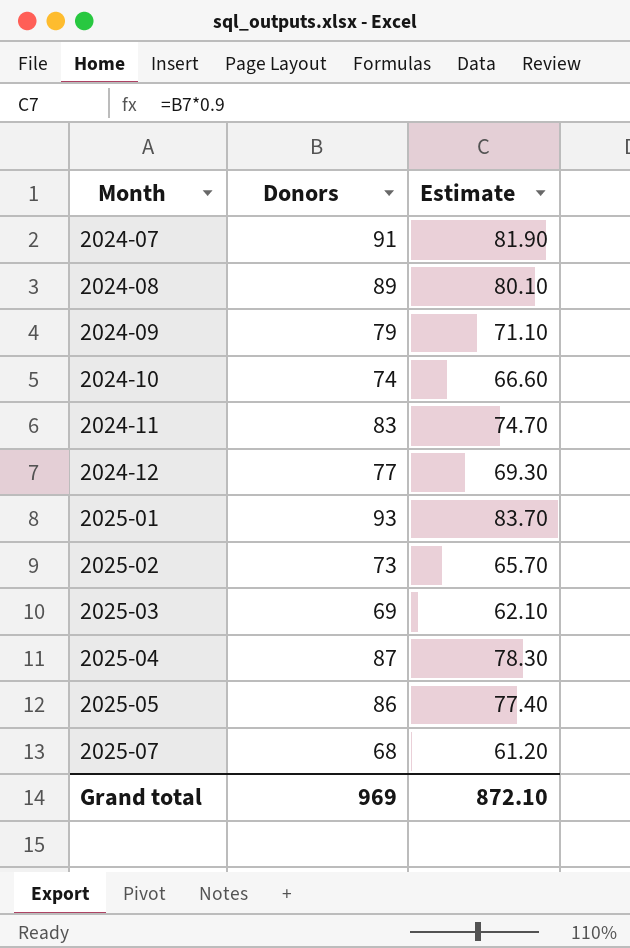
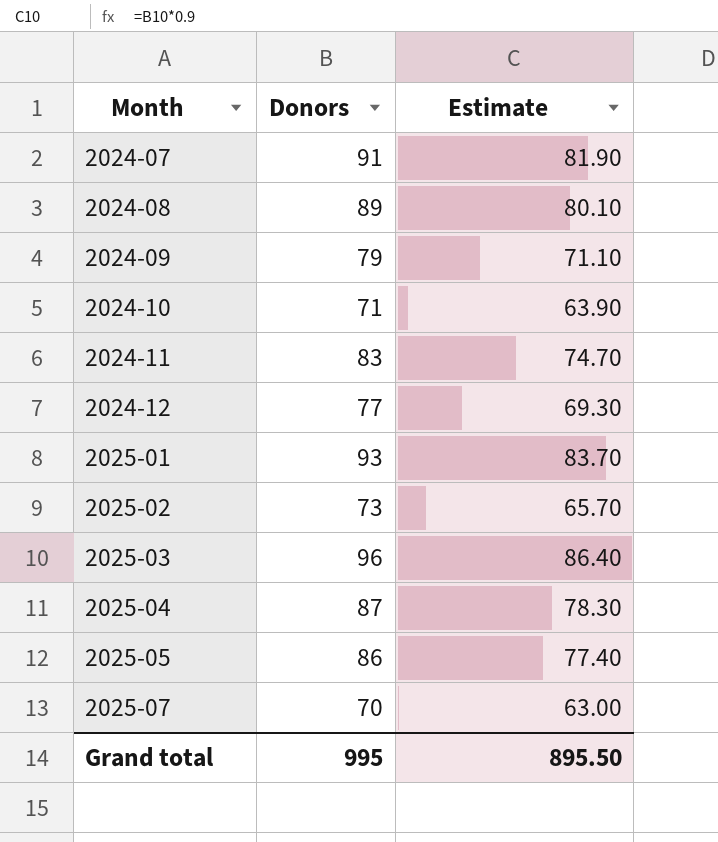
2024-10 | Donors: 74 -> 71
2024-10 | Estimate: 66.60 -> 63.90
2025-03 | Donors: 69 -> 96
2025-03 | Estimate: 62.10 -> 86.40
2025-07 | Donors: 68 -> 70
2025-07 | Estimate: 61.20 -> 63.00
Grand total | Donors: 969 -> 995
Grand total | Estimate: 872.10 -> 895.50

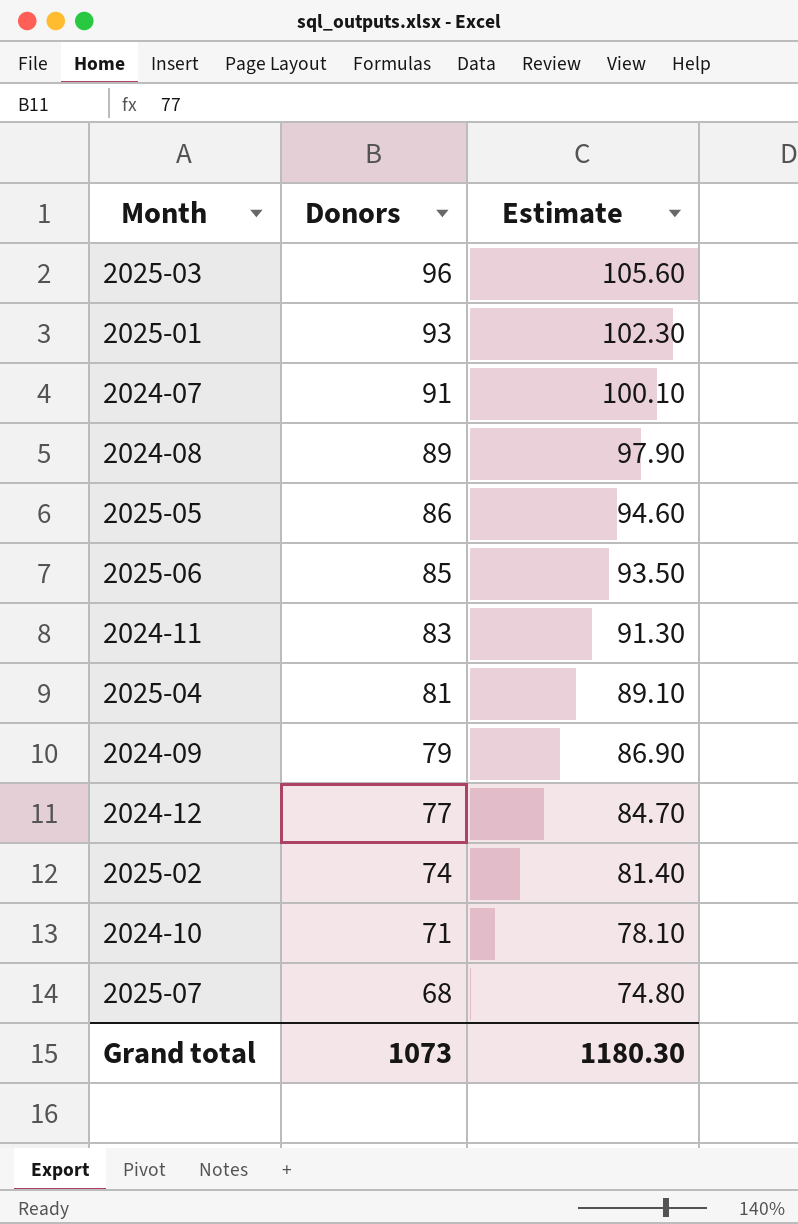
row order: Month ascending -> Donors descending
column Estimate | formula: [Donors] * 0.9 -> [Donors] * 1.1
row 2025-06: none -> 85 | 93.50
2025-04 | Donors: 87 -> 81
2025-02 | Donors: 73 -> 74
2025-07 | Donors: 70 -> 68
Grand total | Donors: 995 -> 1073
Grand total | Estimate: 895.50 -> 1180.30

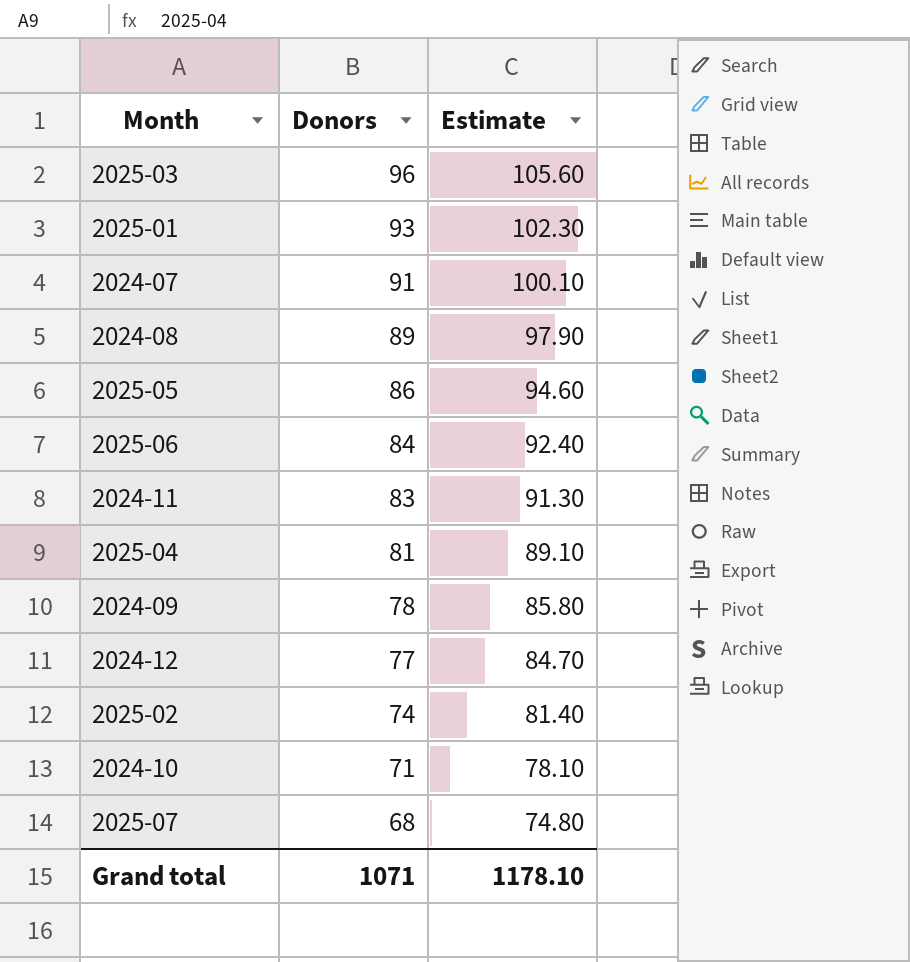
2025-06 | Donors: 85 -> 84
2025-06 | Estimate: 93.50 -> 92.40
2024-09 | Donors: 79 -> 78
2024-09 | Estimate: 86.90 -> 85.80
Grand total | Donors: 1073 -> 1071
Grand total | Estimate: 1180.30 -> 1178.10

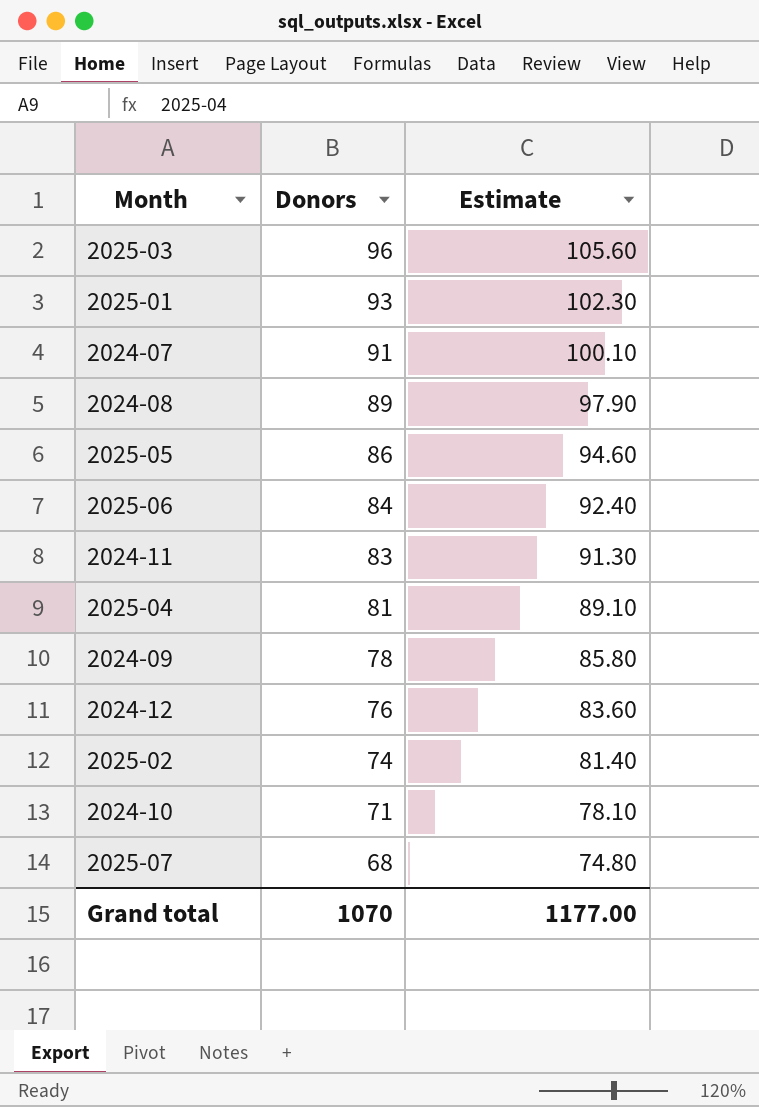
2024-12 | Donors: 77 -> 76
2024-12 | Estimate: 84.70 -> 83.60
Grand total | Donors: 1071 -> 1070
Grand total | Estimate: 1178.10 -> 1177.00

